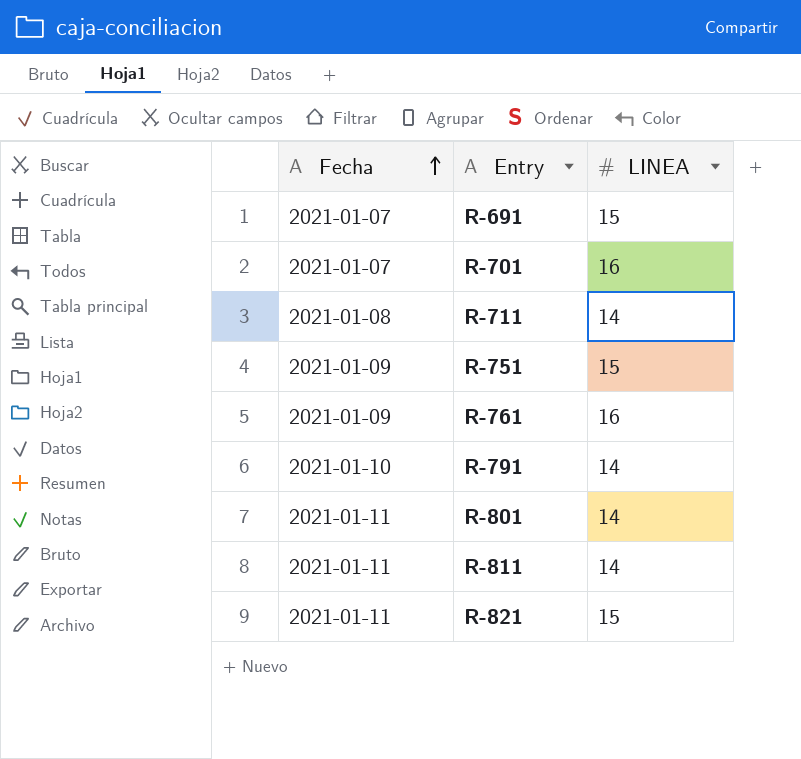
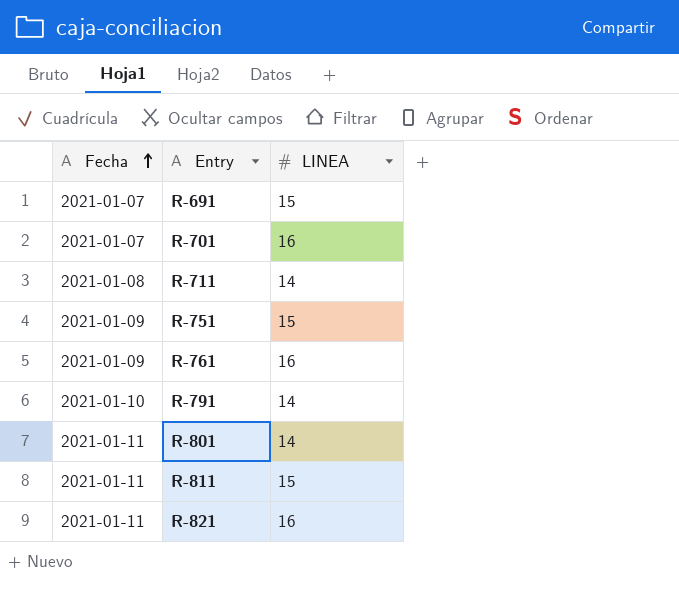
R-811 | LINEA: 14 -> 15
R-821 | LINEA: 15 -> 16

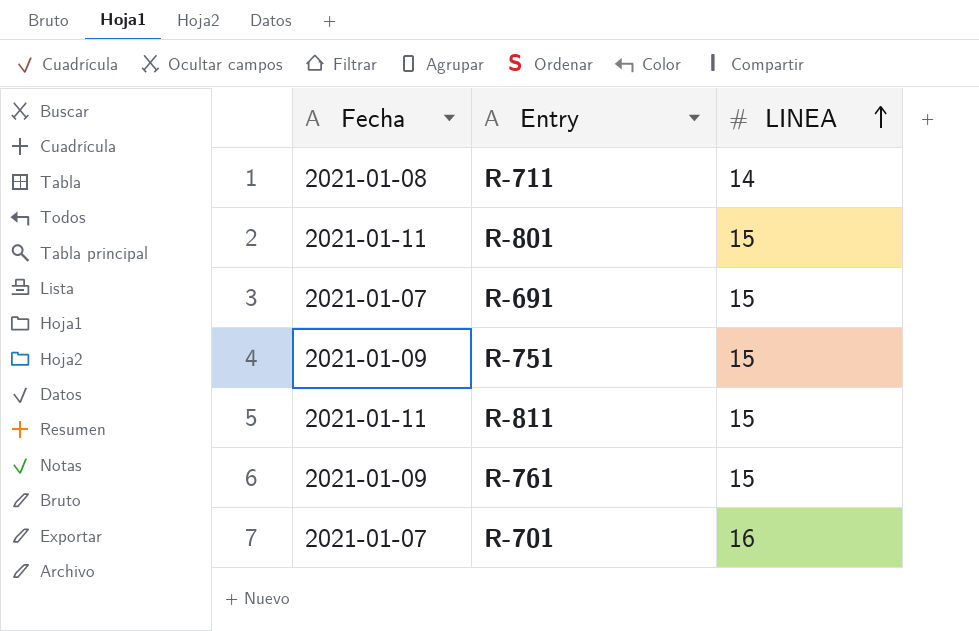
row order: Fecha ascending -> LINEA ascending
row R-791: 2021-01-10 | 14 -> none
row R-821: 2021-01-11 | 16 -> none
R-801 | LINEA: 14 -> 15
R-761 | LINEA: 16 -> 15

